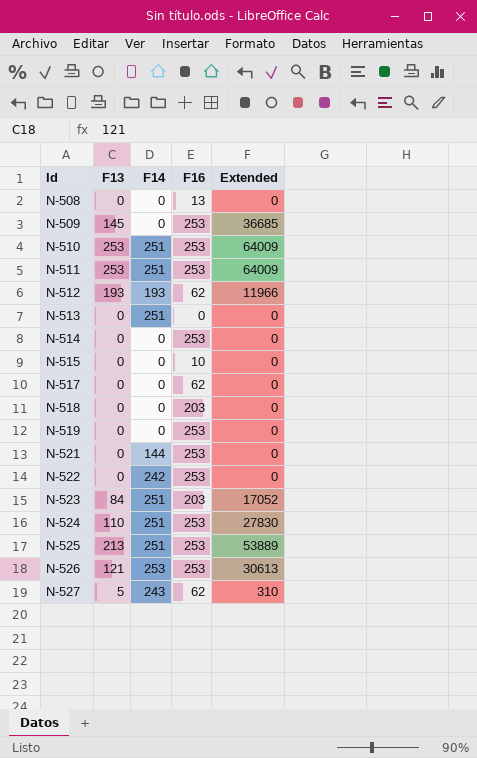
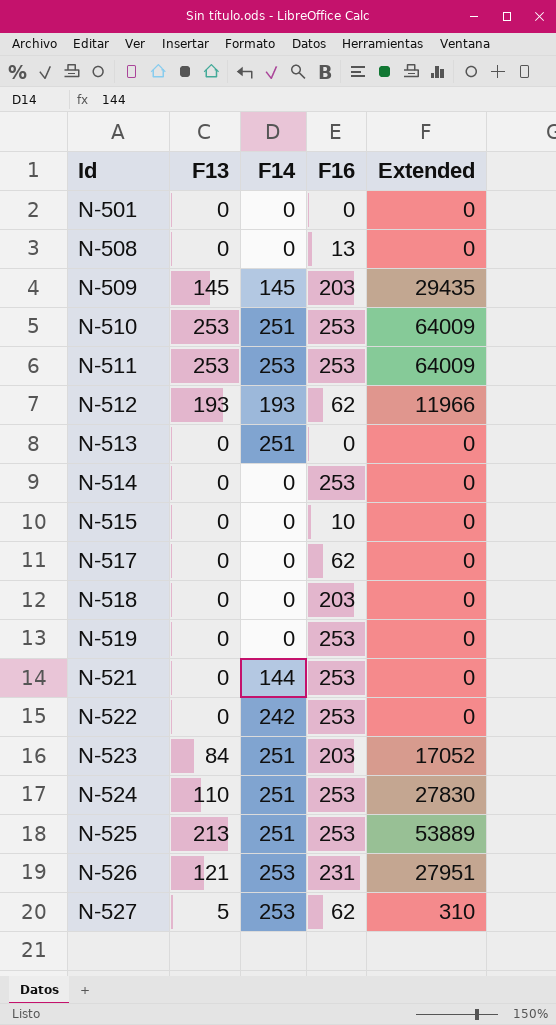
row N-501: none -> 0 | 0 | 0 | 0
N-509 | F14: 0 -> 145
N-509 | F16: 253 -> 203
N-509 | Extended: 36685 -> 29435
N-511 | F14: 251 -> 253
N-526 | F16: 253 -> 231
N-526 | Extended: 30613 -> 27951
N-527 | F14: 243 -> 253

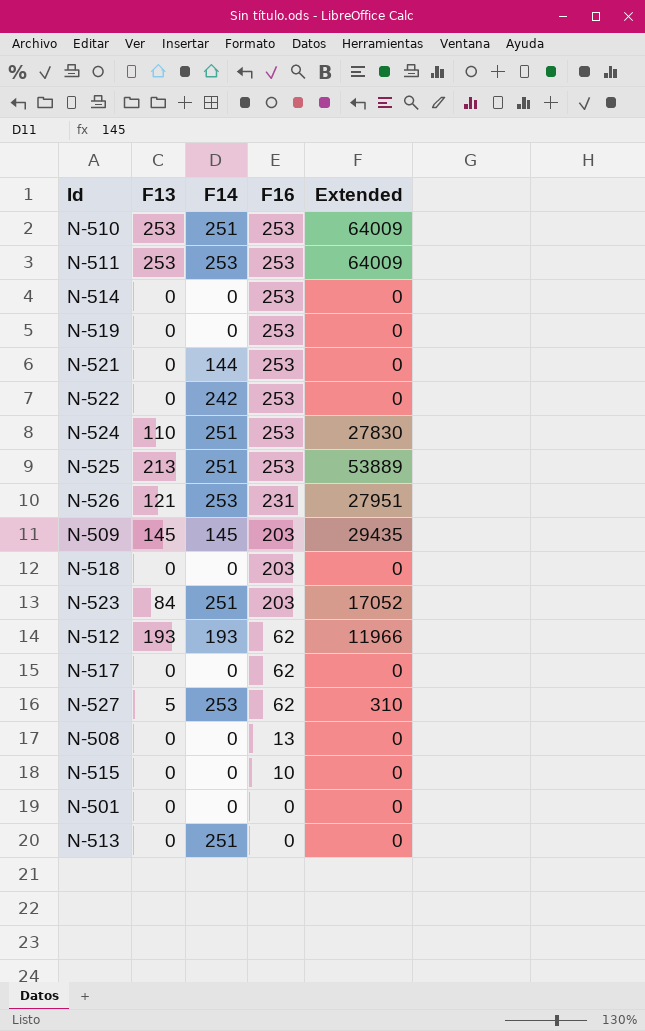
row order: Id ascending -> F16 descending

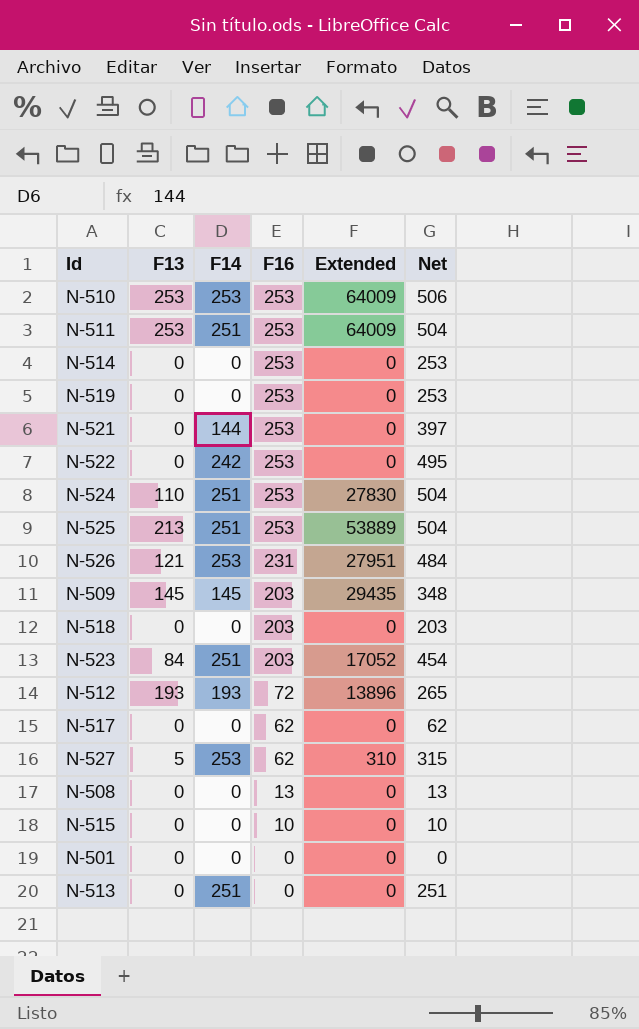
column Net | formula: none -> [F14] + [F16]
N-510 | F14: 251 -> 253
N-511 | F14: 253 -> 251
N-512 | F16: 62 -> 72
N-512 | Extended: 11966 -> 13896

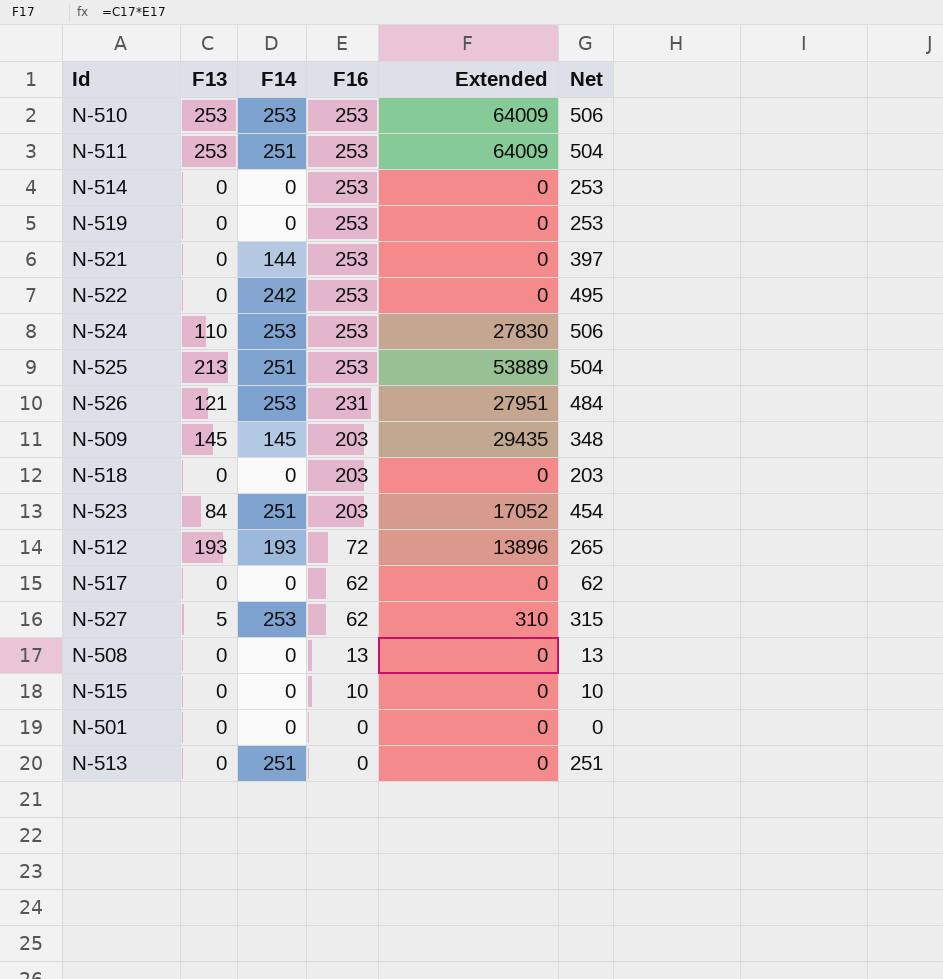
N-524 | F14: 251 -> 253
N-524 | Net: 504 -> 506

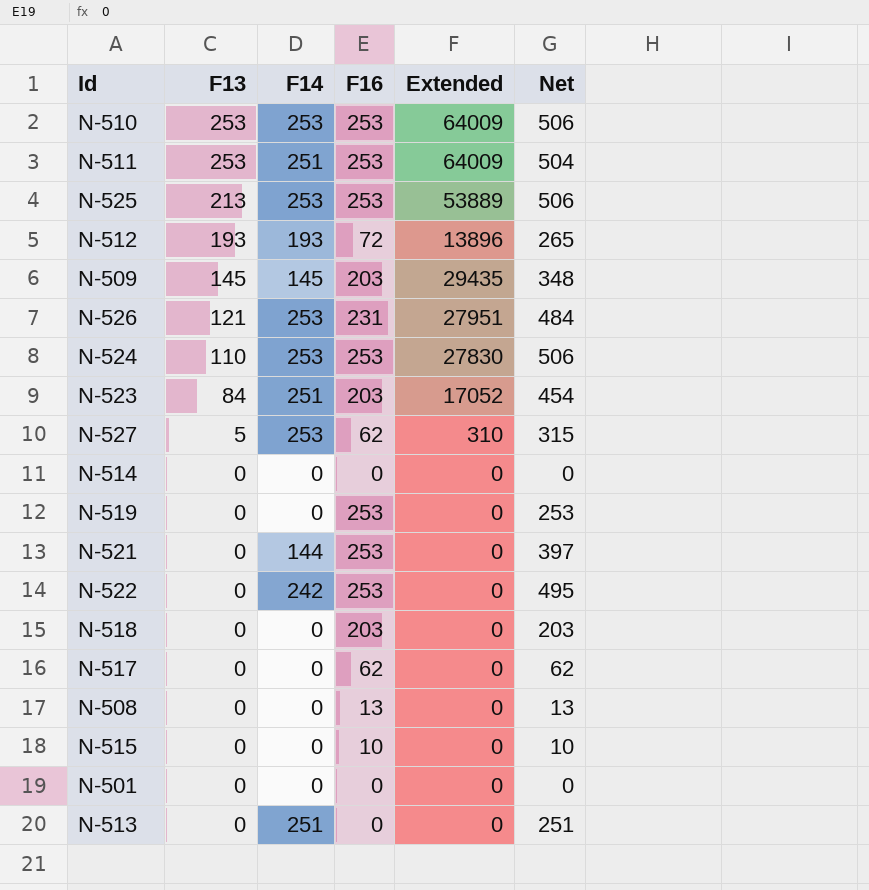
row order: F16 descending -> F13 descending
N-525 | F14: 251 -> 253
N-525 | Net: 504 -> 506
N-514 | F16: 253 -> 0
N-514 | Net: 253 -> 0

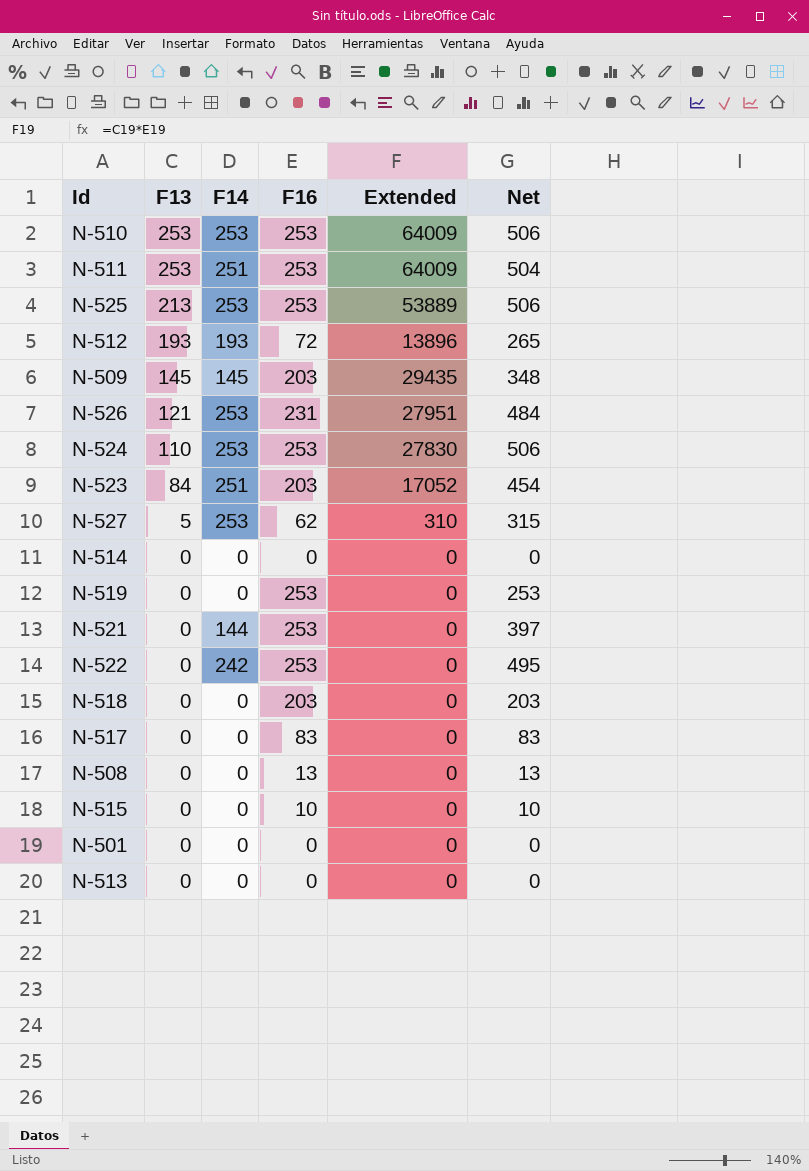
N-517 | F16: 62 -> 83
N-517 | Net: 62 -> 83
N-513 | F14: 251 -> 0
N-513 | Net: 251 -> 0

